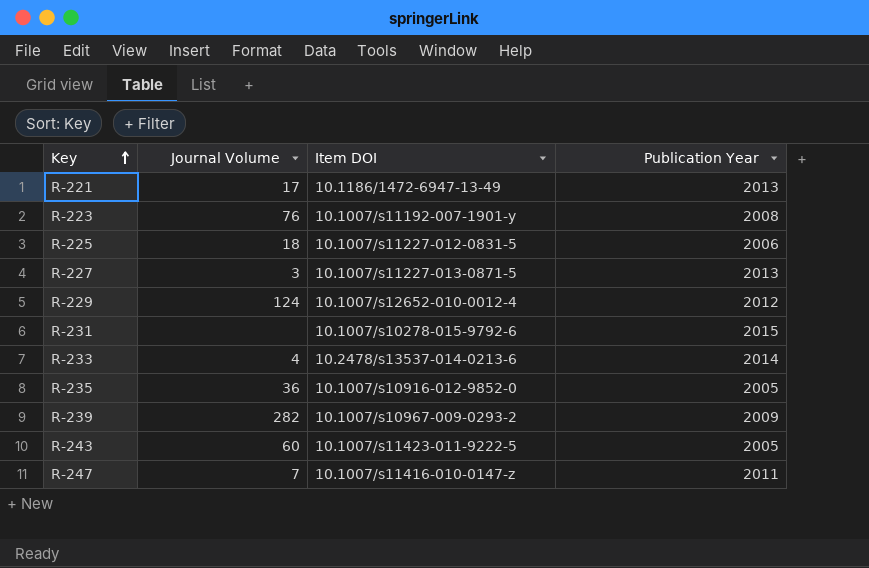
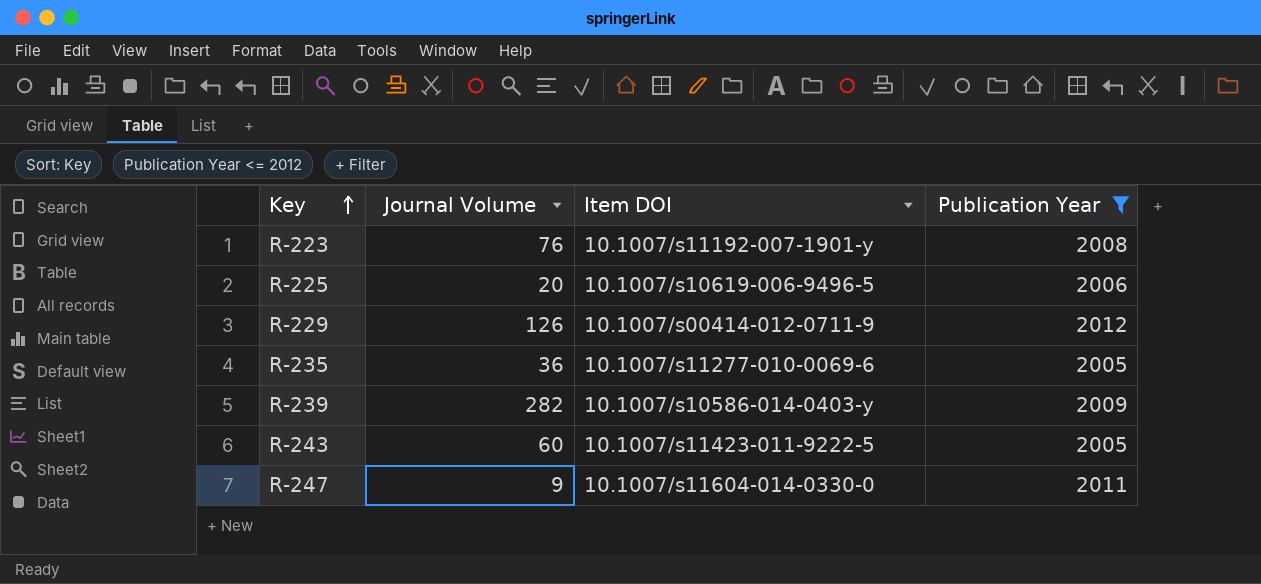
filter: none -> Publication Year <= 2012
R-225 | Journal Volume: 18 -> 20
R-225 | Item DOI: 10.1007/s11227-012-0831-5 -> 10.1007/s10619-006-9496-5
R-229 | Journal Volume: 124 -> 126
R-229 | Item DOI: 10.1007/s12652-010-0012-4 -> 10.1007/s00414-012-0711-9
R-235 | Item DOI: 10.1007/s10916-012-9852-0 -> 10.1007/s11277-010-0069-6
R-239 | Item DOI: 10.1007/s10967-009-0293-2 -> 10.1007/s10586-014-0403-y
R-247 | Journal Volume: 7 -> 9
R-247 | Item DOI: 10.1007/s11416-010-0147-z -> 10.1007/s11604-014-0330-0

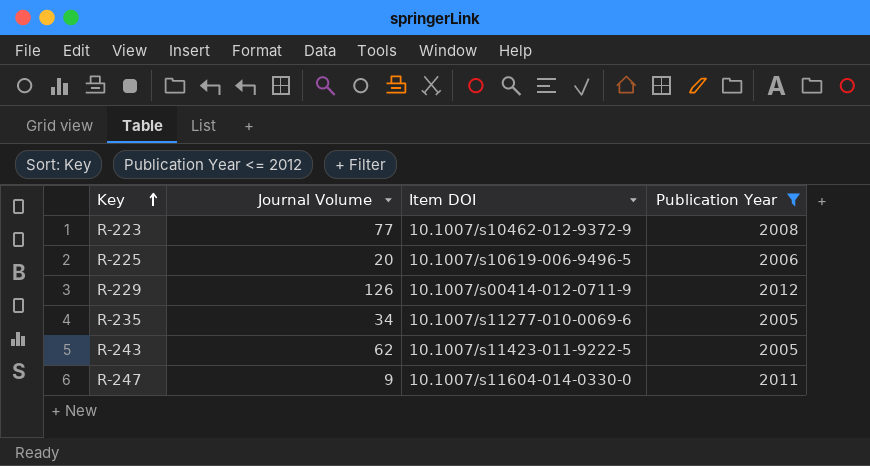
row R-239: 282 | 10.1007/s10586-014-0403-y | 2009 -> none
R-223 | Journal Volume: 76 -> 77
R-223 | Item DOI: 10.1007/s11192-007-1901-y -> 10.1007/s10462-012-9372-9
R-235 | Journal Volume: 36 -> 34
R-243 | Journal Volume: 60 -> 62

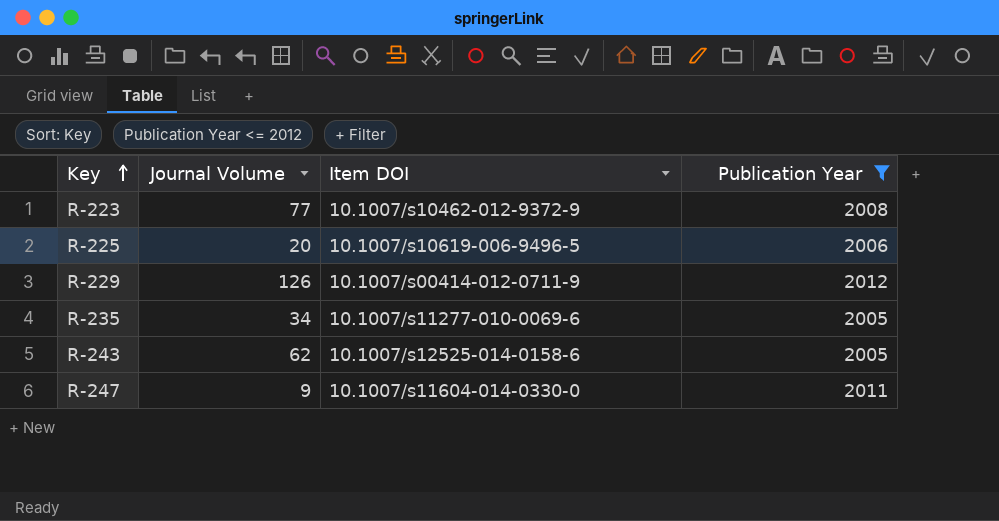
R-243 | Item DOI: 10.1007/s11423-011-9222-5 -> 10.1007/s12525-014-0158-6

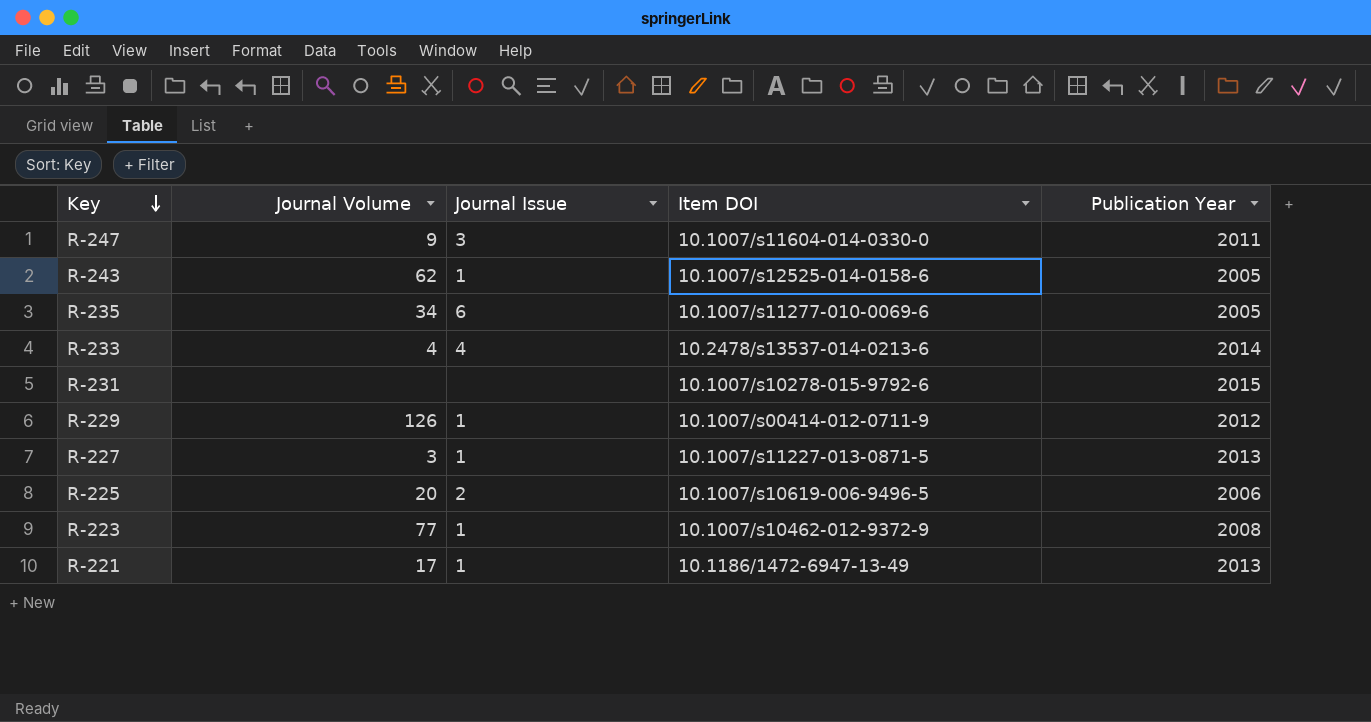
filter: Publication Year <= 2012 -> none
row order: Key ascending -> Key descending
column Journal Issue | position: none -> 3

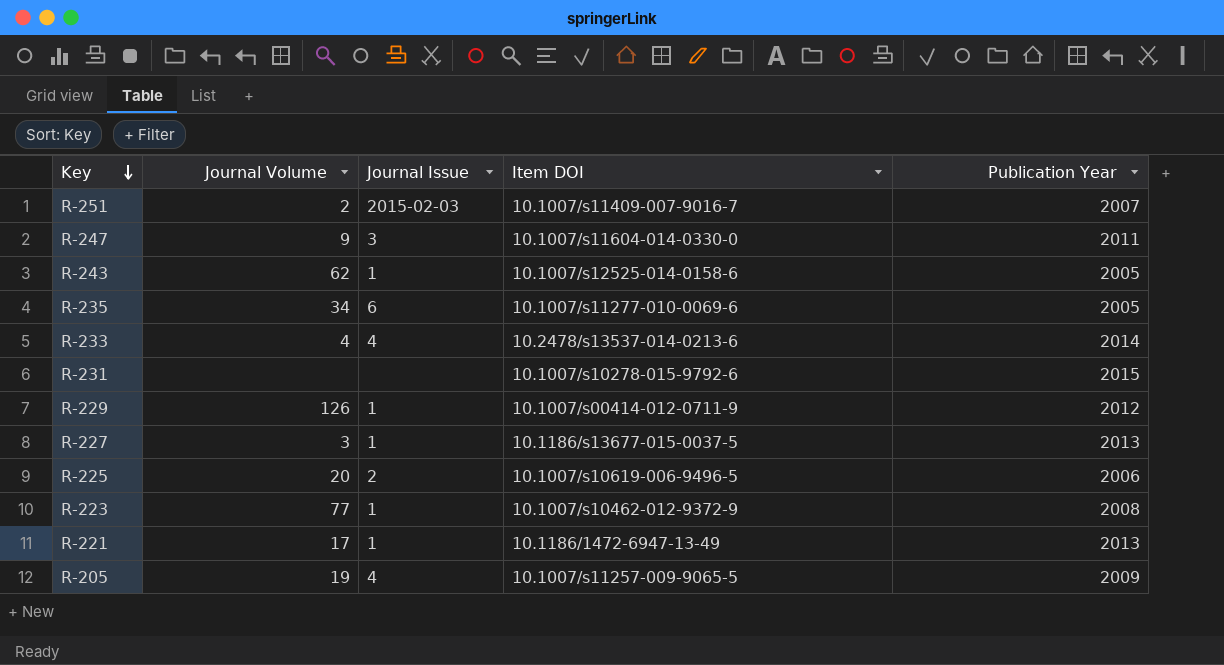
row R-251: none -> 2 | 2015-02-03 | 10.1007/s11409-007-9016-7 | 2007
R-227 | Item DOI: 10.1007/s11227-013-0871-5 -> 10.1186/s13677-015-0037-5
row R-205: none -> 19 | 4 | 10.1007/s11257-009-9065-5 | 2009

